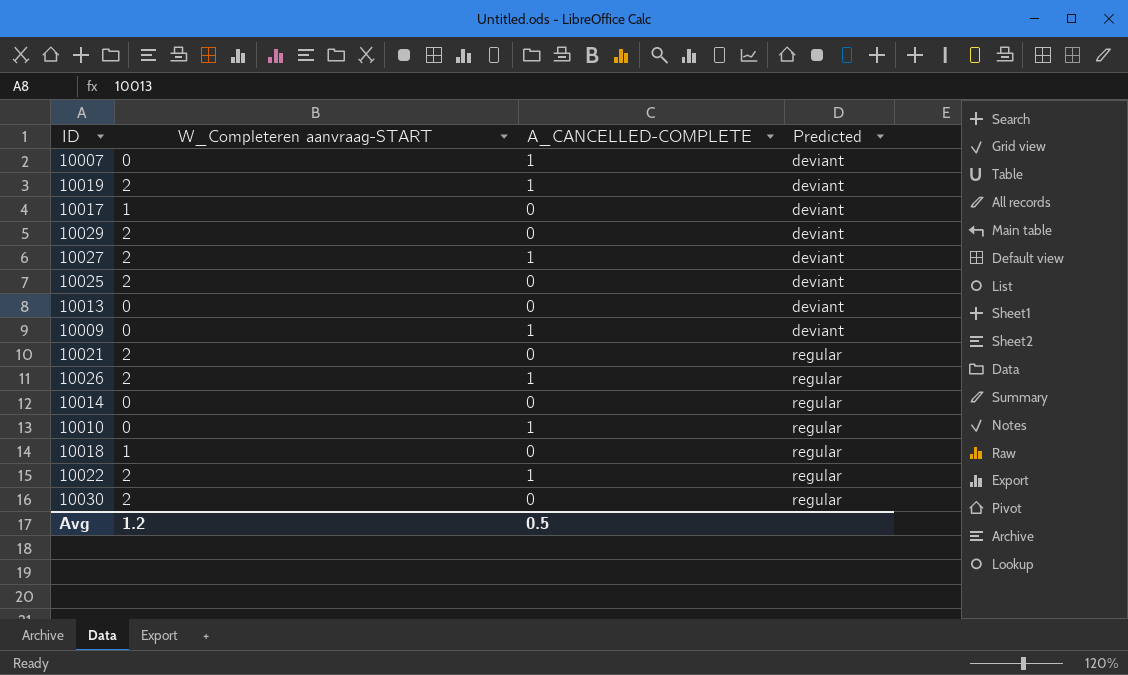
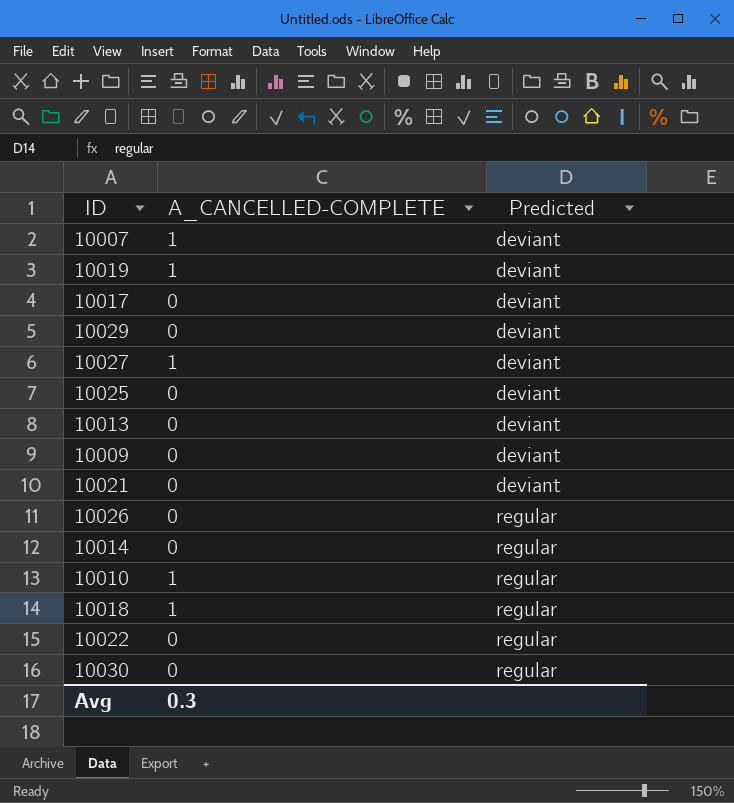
column W_Completeren aanvraag-START | position: 2 -> none
10009 | A_CANCELLED-COMPLETE: 1 -> 0
10021 | Predicted: regular -> deviant
10026 | A_CANCELLED-COMPLETE: 1 -> 0
10018 | A_CANCELLED-COMPLETE: 0 -> 1
10022 | A_CANCELLED-COMPLETE: 1 -> 0
Avg | A_CANCELLED-COMPLETE: 0.5 -> 0.3

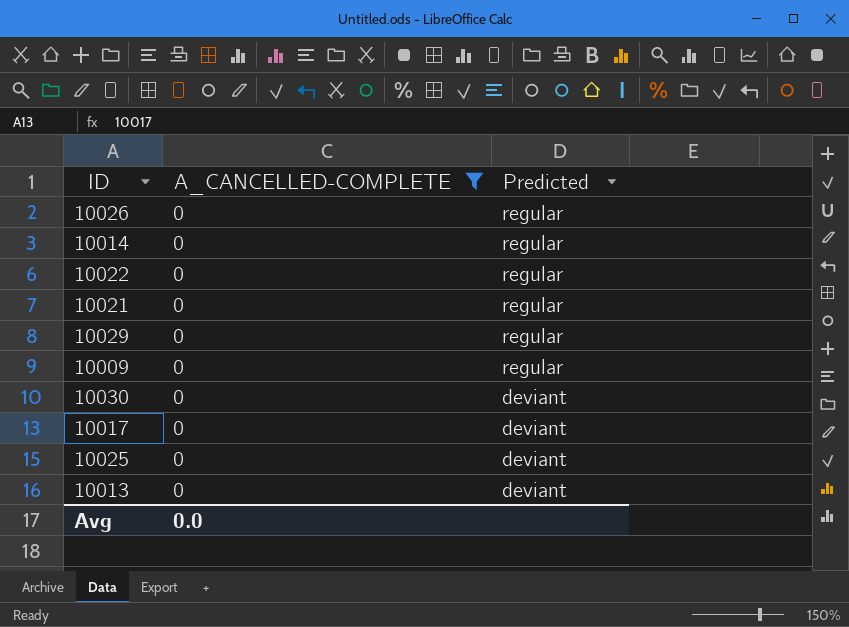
filter: none -> A_CANCELLED-COMPLETE = 0
row order: Predicted ascending -> Predicted descending
10021 | Predicted: deviant -> regular
10029 | Predicted: deviant -> regular
10009 | Predicted: deviant -> regular
10030 | Predicted: regular -> deviant
Avg | A_CANCELLED-COMPLETE: 0.3 -> 0.0

